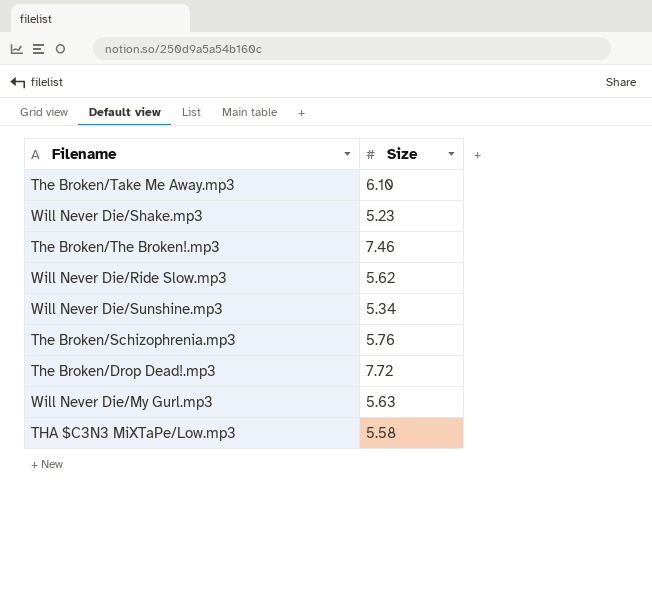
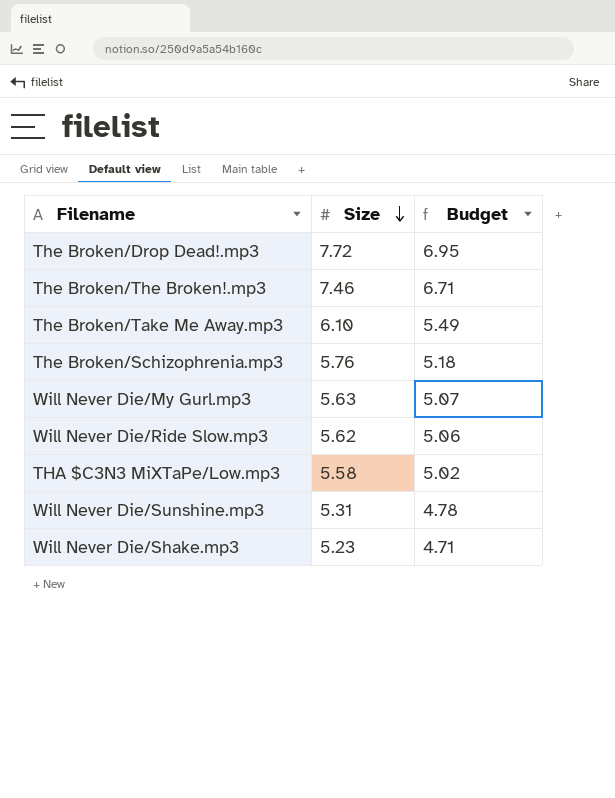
row order: none -> Size descending
column Budget | formula: none -> [Size] * 0.9
Will Never Die/Sunshine.mp3 | Size: 5.34 -> 5.31

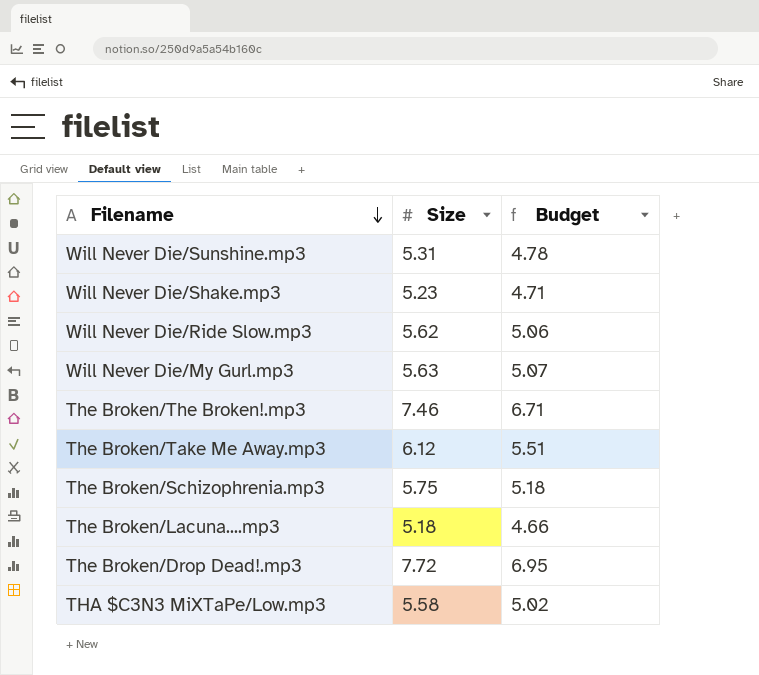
row order: Size descending -> Filename descending
The Broken/Take Me Away.mp3 | Size: 6.10 -> 6.12
The Broken/Take Me Away.mp3 | Budget: 5.49 -> 5.51
The Broken/Schizophrenia.mp3 | Size: 5.76 -> 5.75
row The Broken/Lacuna....mp3: none -> 5.18 | 4.66

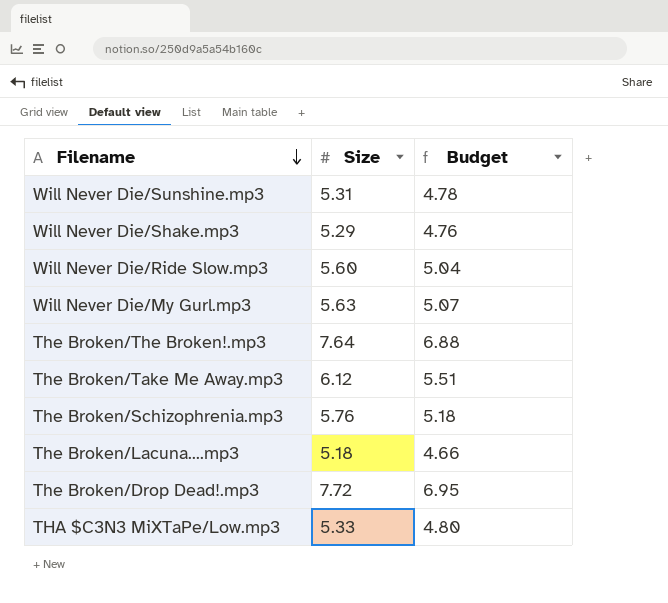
Will Never Die/Shake.mp3 | Size: 5.23 -> 5.29
Will Never Die/Shake.mp3 | Budget: 4.71 -> 4.76
Will Never Die/Ride Slow.mp3 | Size: 5.62 -> 5.60
Will Never Die/Ride Slow.mp3 | Budget: 5.06 -> 5.04
The Broken/The Broken!.mp3 | Size: 7.46 -> 7.64
The Broken/The Broken!.mp3 | Budget: 6.71 -> 6.88
The Broken/Schizophrenia.mp3 | Size: 5.75 -> 5.76
THA $C3N3 MiXTaPe/Low.mp3 | Size: 5.58 -> 5.33
THA $C3N3 MiXTaPe/Low.mp3 | Budget: 5.02 -> 4.80

